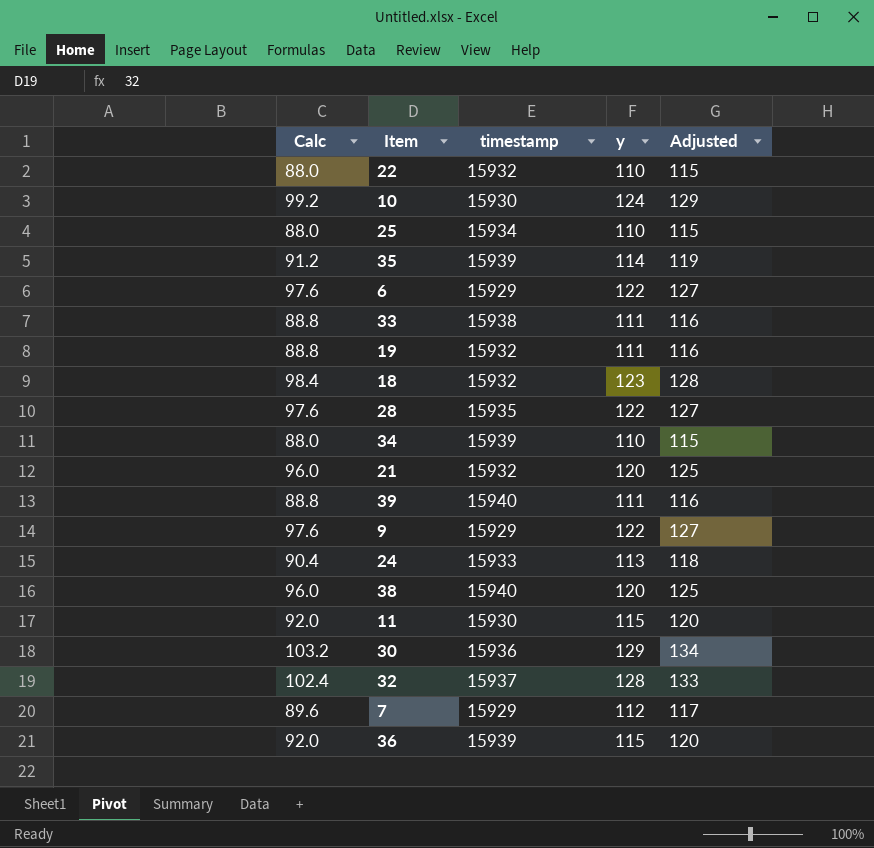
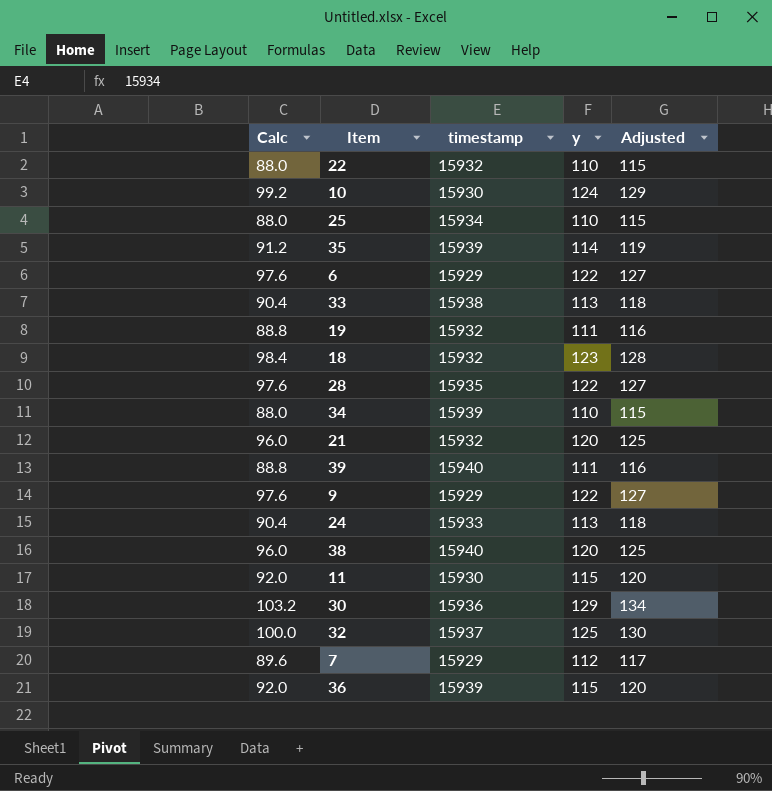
33 | Calc: 88.8 -> 90.4
33 | y: 111 -> 113
33 | Adjusted: 116 -> 118
32 | Calc: 102.4 -> 100.0
32 | y: 128 -> 125
32 | Adjusted: 133 -> 130

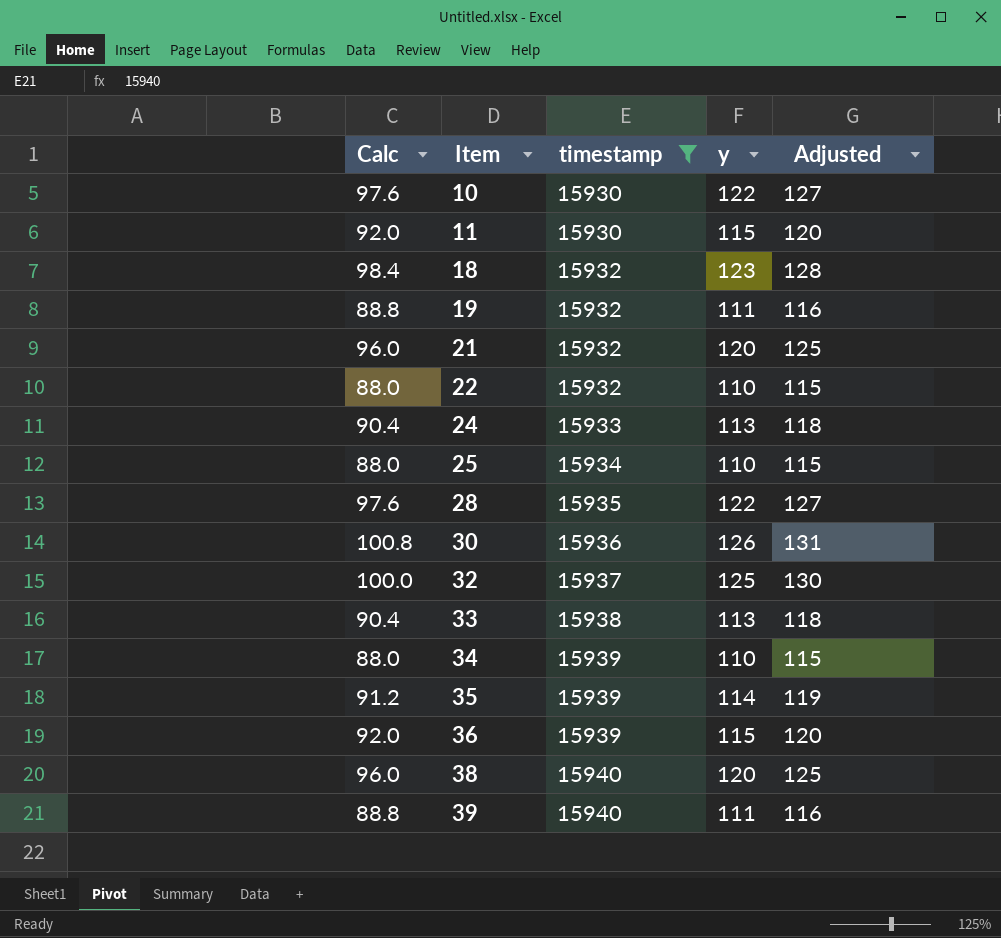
filter: none -> timestamp != 15929
row order: none -> Item ascending
10 | Calc: 99.2 -> 97.6
10 | y: 124 -> 122
10 | Adjusted: 129 -> 127
30 | Calc: 103.2 -> 100.8
30 | y: 129 -> 126
30 | Adjusted: 134 -> 131

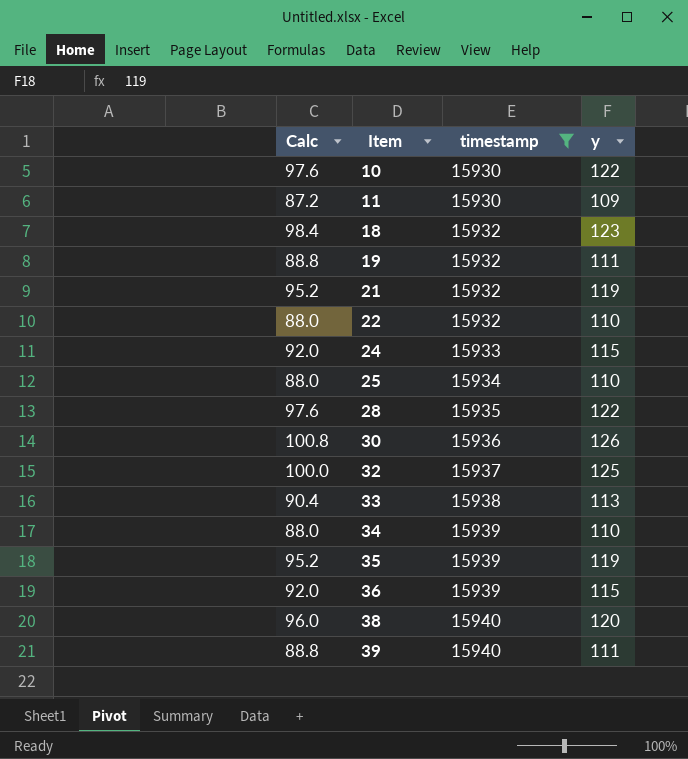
column Adjusted | formula: [y] + 5 -> none
11 | Calc: 92.0 -> 87.2
11 | y: 115 -> 109
21 | Calc: 96.0 -> 95.2
21 | y: 120 -> 119
24 | Calc: 90.4 -> 92.0
24 | y: 113 -> 115
35 | Calc: 91.2 -> 95.2
35 | y: 114 -> 119

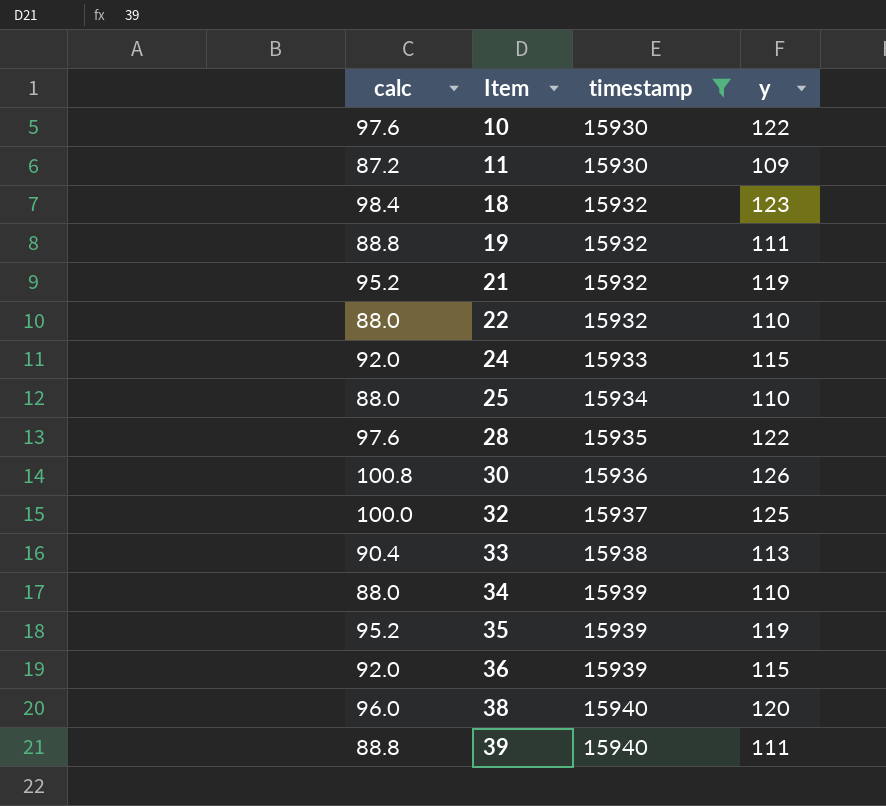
column name: Calc -> calc

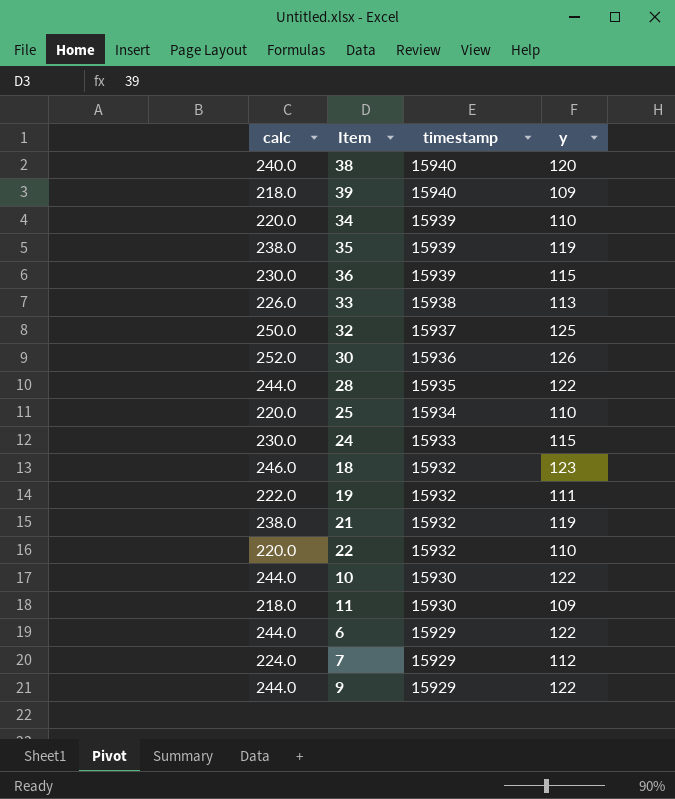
filter: timestamp != 15929 -> none
row order: Item ascending -> timestamp descending
column calc | formula: [y] * 0.8 -> [y] * 2
39 | y: 111 -> 109

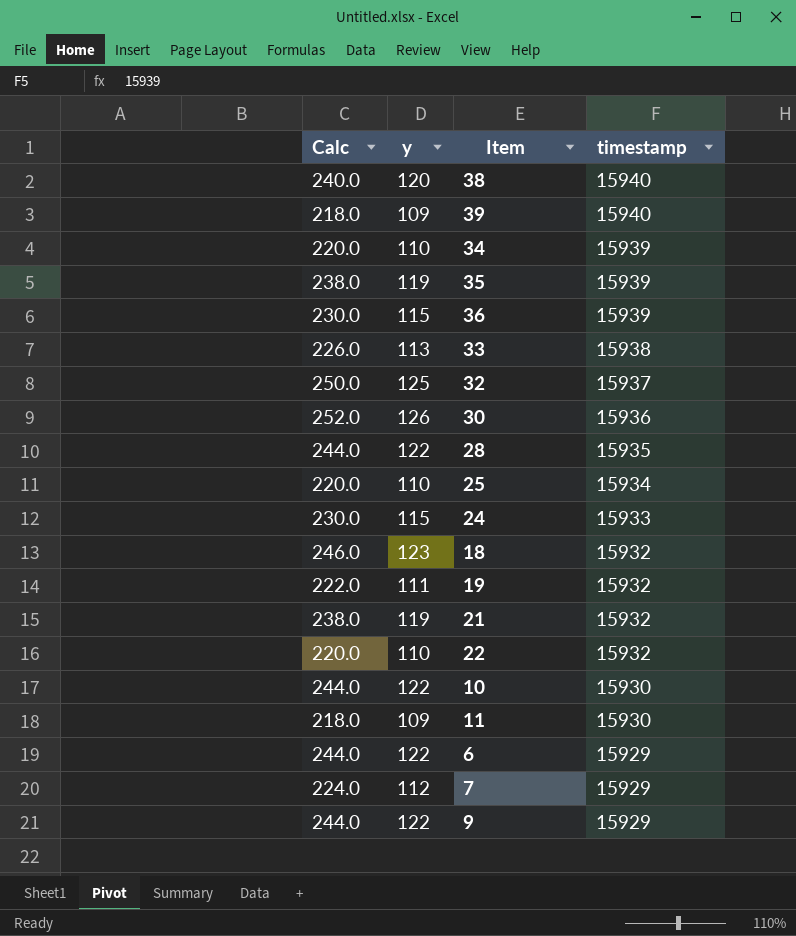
column name: calc -> Calc
column y | position: 4 -> 2

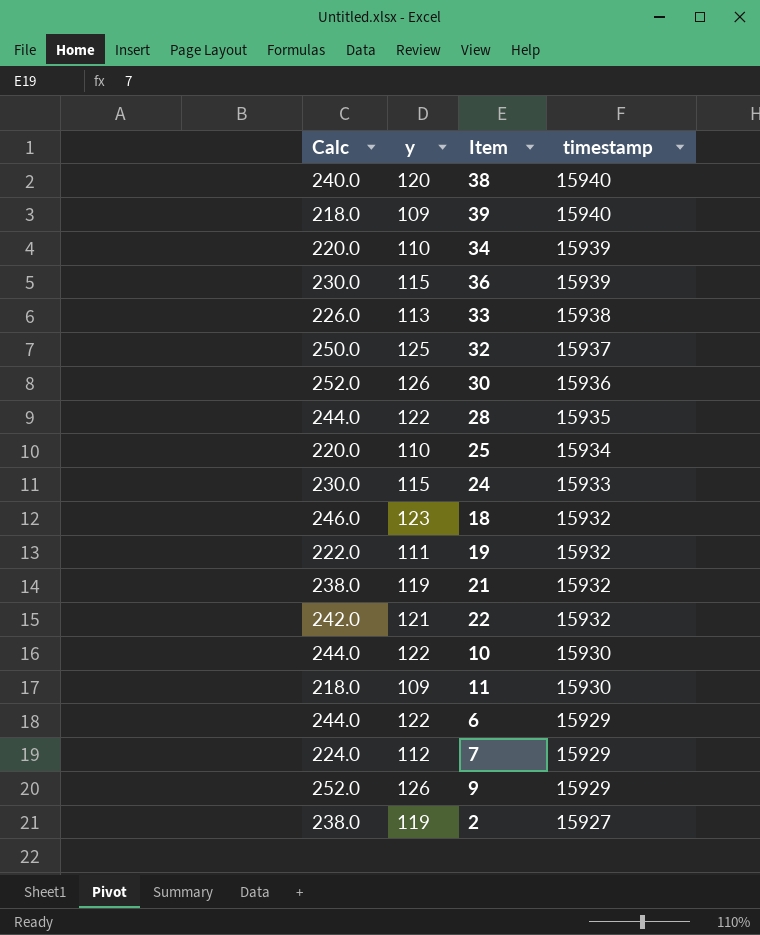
row 35: 238.0 | 119 | 15939 -> none
22 | Calc: 220.0 -> 242.0
22 | y: 110 -> 121
9 | Calc: 244.0 -> 252.0
9 | y: 122 -> 126
row 2: none -> 238.0 | 119 | 15927

